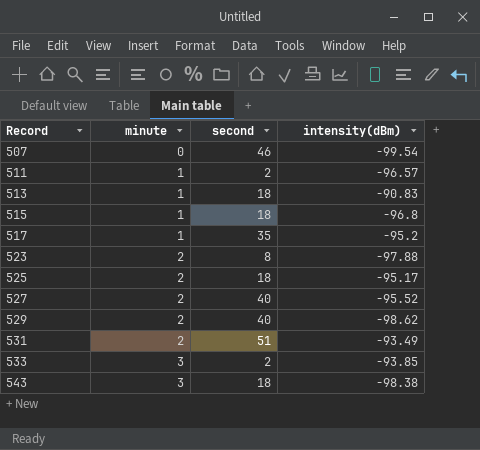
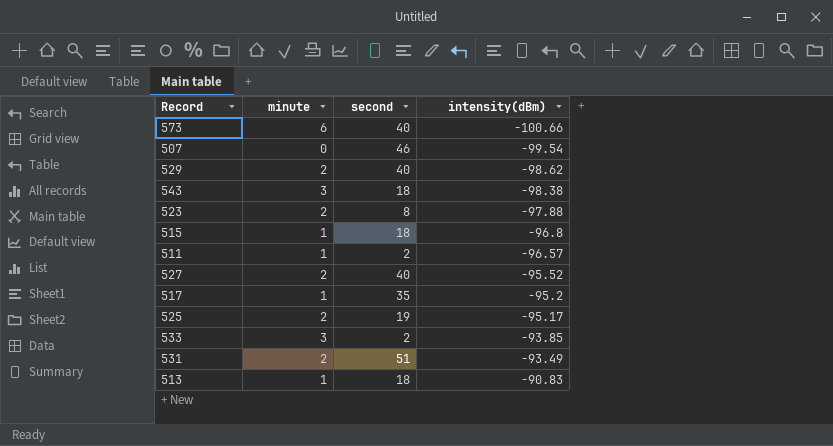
row order: Record ascending -> intensity(dBm) ascending
row 573: none -> 6 | 40 | -100.66
525 | second: 18 -> 19

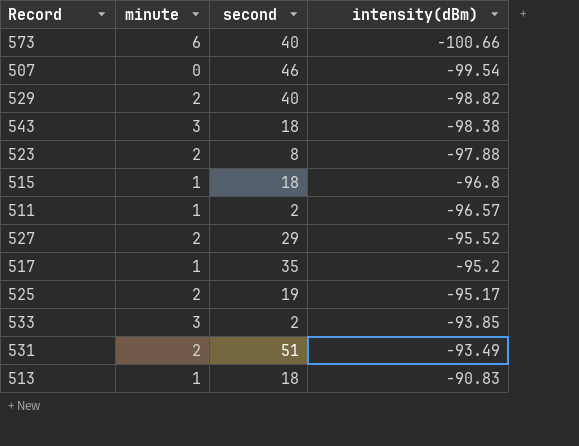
529 | intensity(dBm): -98.62 -> -98.82
527 | second: 40 -> 29

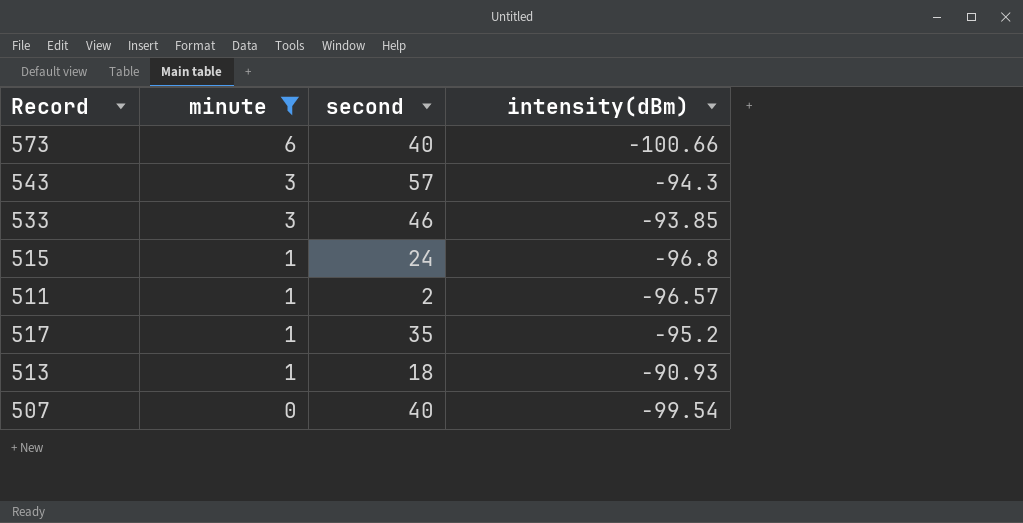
filter: none -> minute != 2
row order: intensity(dBm) ascending -> minute descending
543 | second: 18 -> 57
543 | intensity(dBm): -98.38 -> -94.3
533 | second: 2 -> 46
515 | second: 18 -> 24
513 | intensity(dBm): -90.83 -> -90.93
507 | second: 46 -> 40

